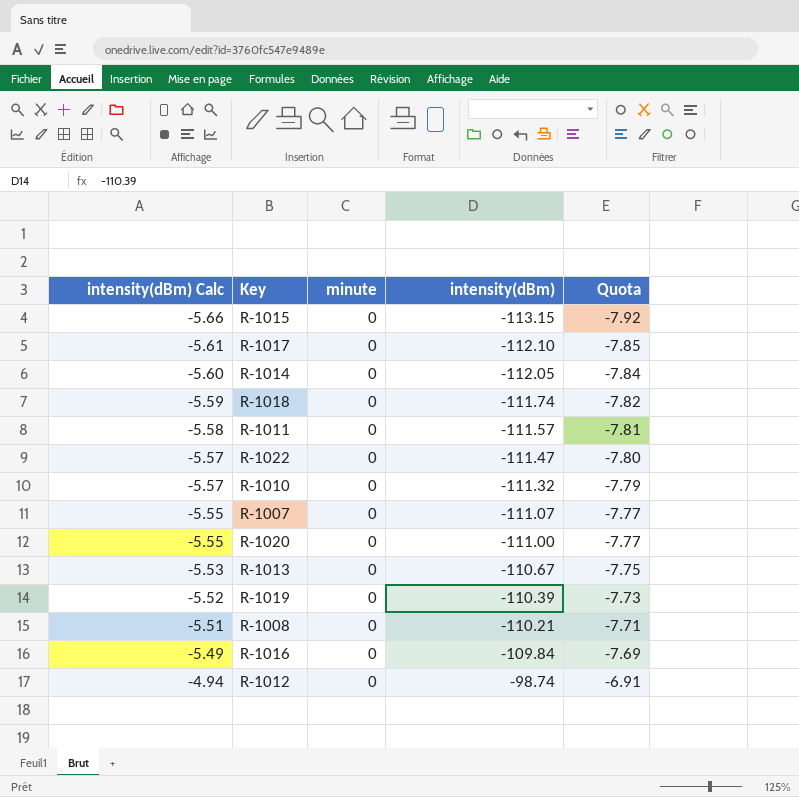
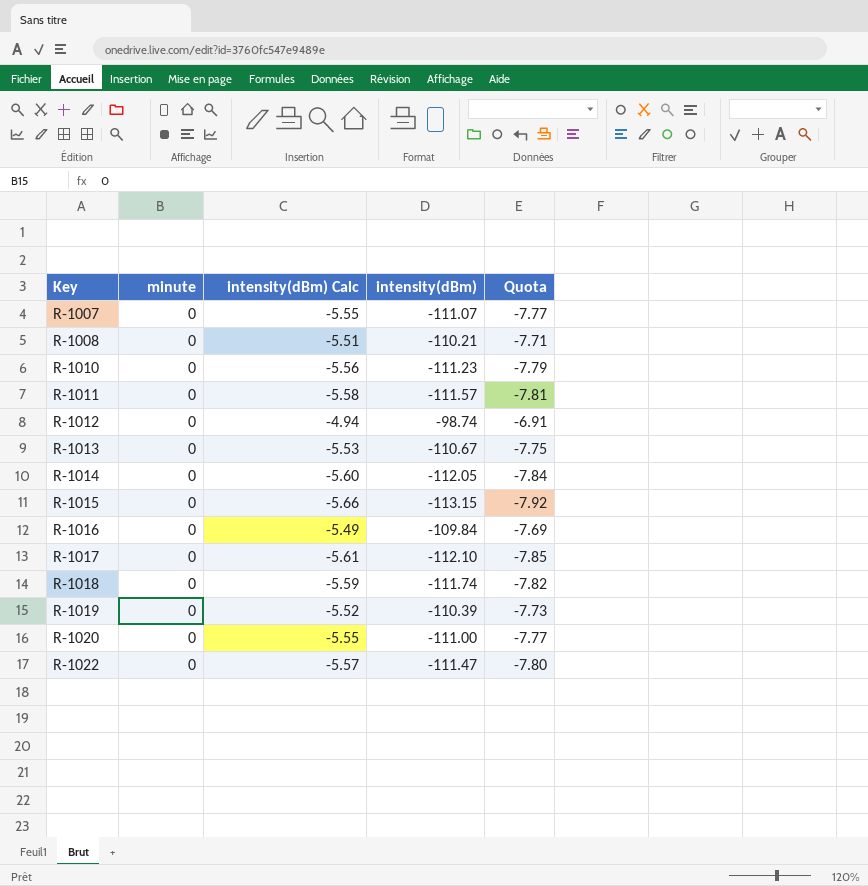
row order: intensity(dBm) Calc ascending -> Key ascending
column intensity(dBm) Calc | position: 1 -> 3
R-1010 | intensity(dBm) Calc: -5.57 -> -5.56
R-1010 | intensity(dBm): -111.32 -> -111.23

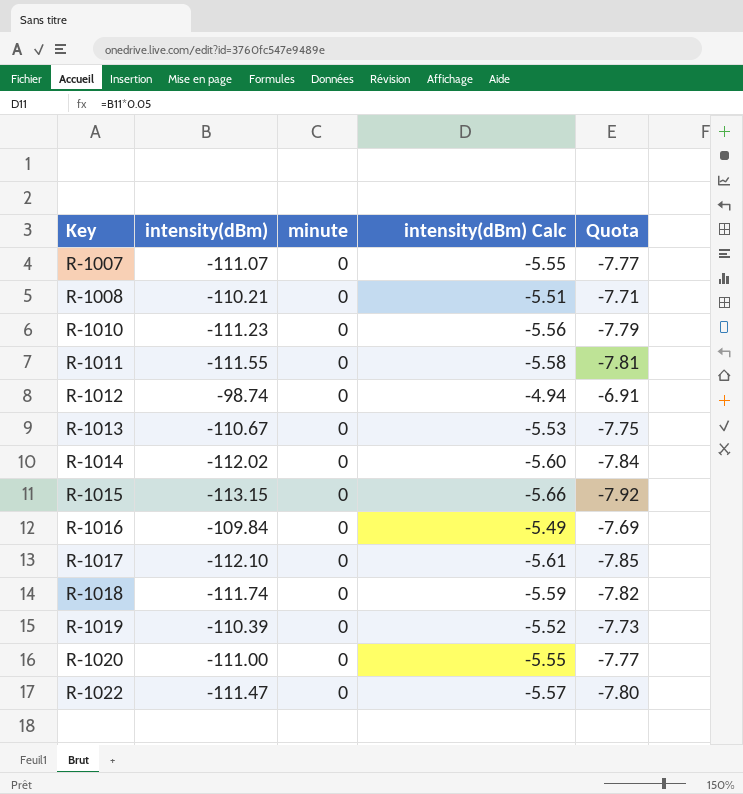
column intensity(dBm) | position: 4 -> 2
R-1011 | intensity(dBm): -111.57 -> -111.55
R-1014 | intensity(dBm): -112.05 -> -112.02

